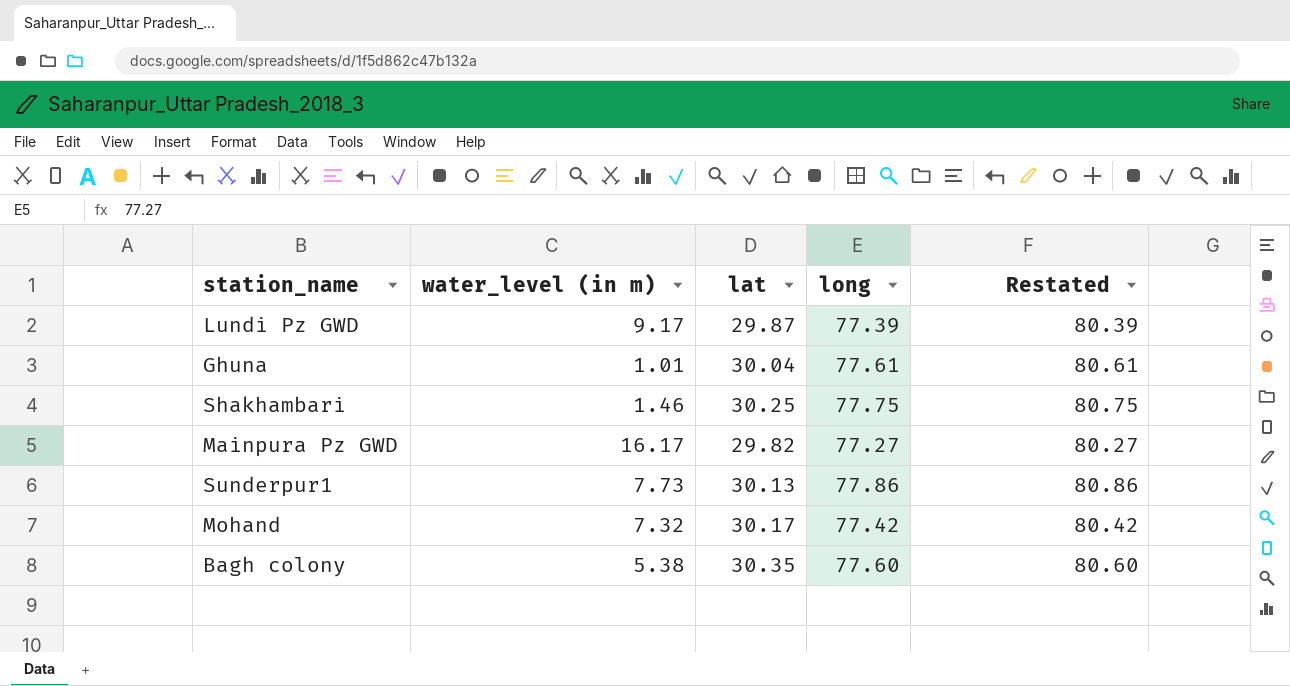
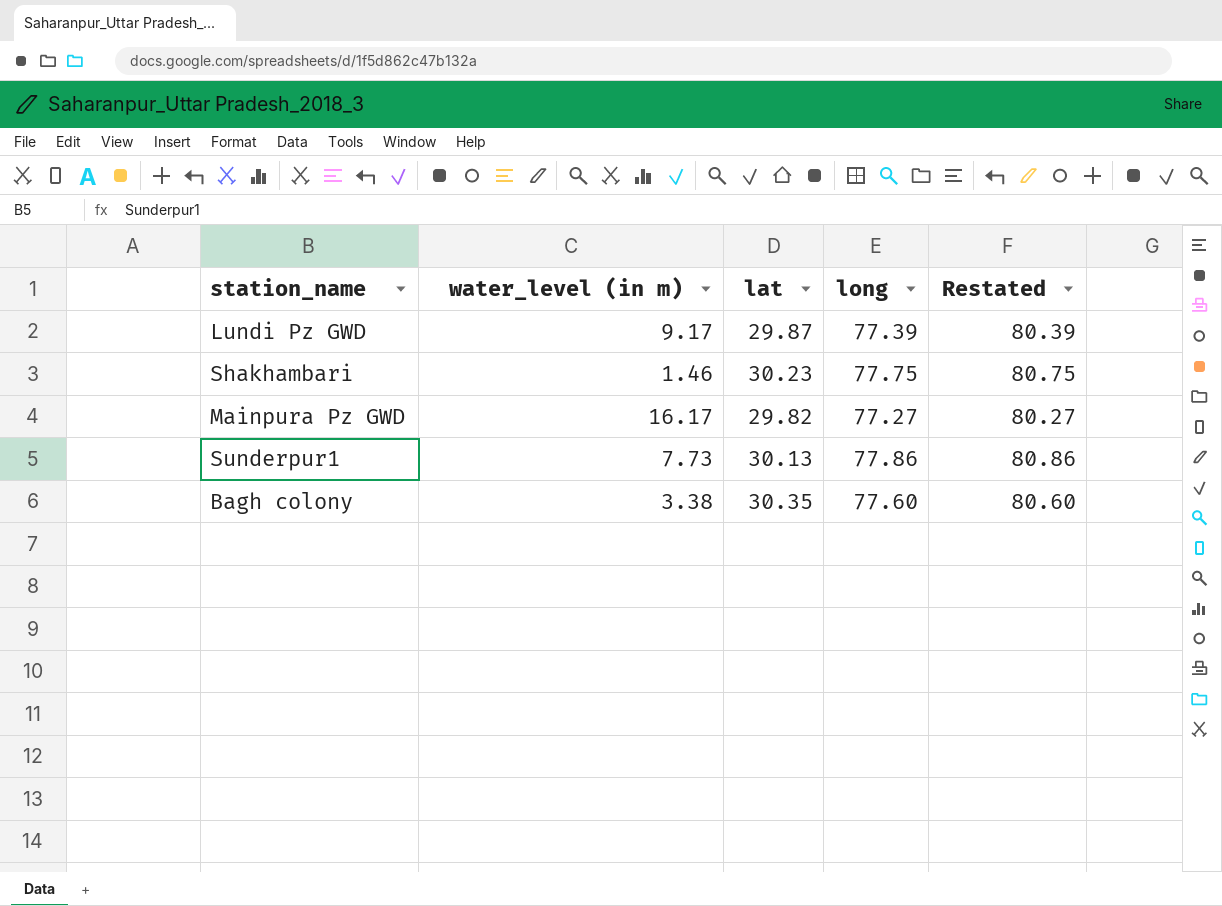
row Ghuna: 1.01 | 30.04 | 77.61 | 80.61 -> none
row Mohand: 7.32 | 30.17 | 77.42 | 80.42 -> none
Shakhambari | lat: 30.25 -> 30.23
Bagh colony | water_level (in m): 5.38 -> 3.38

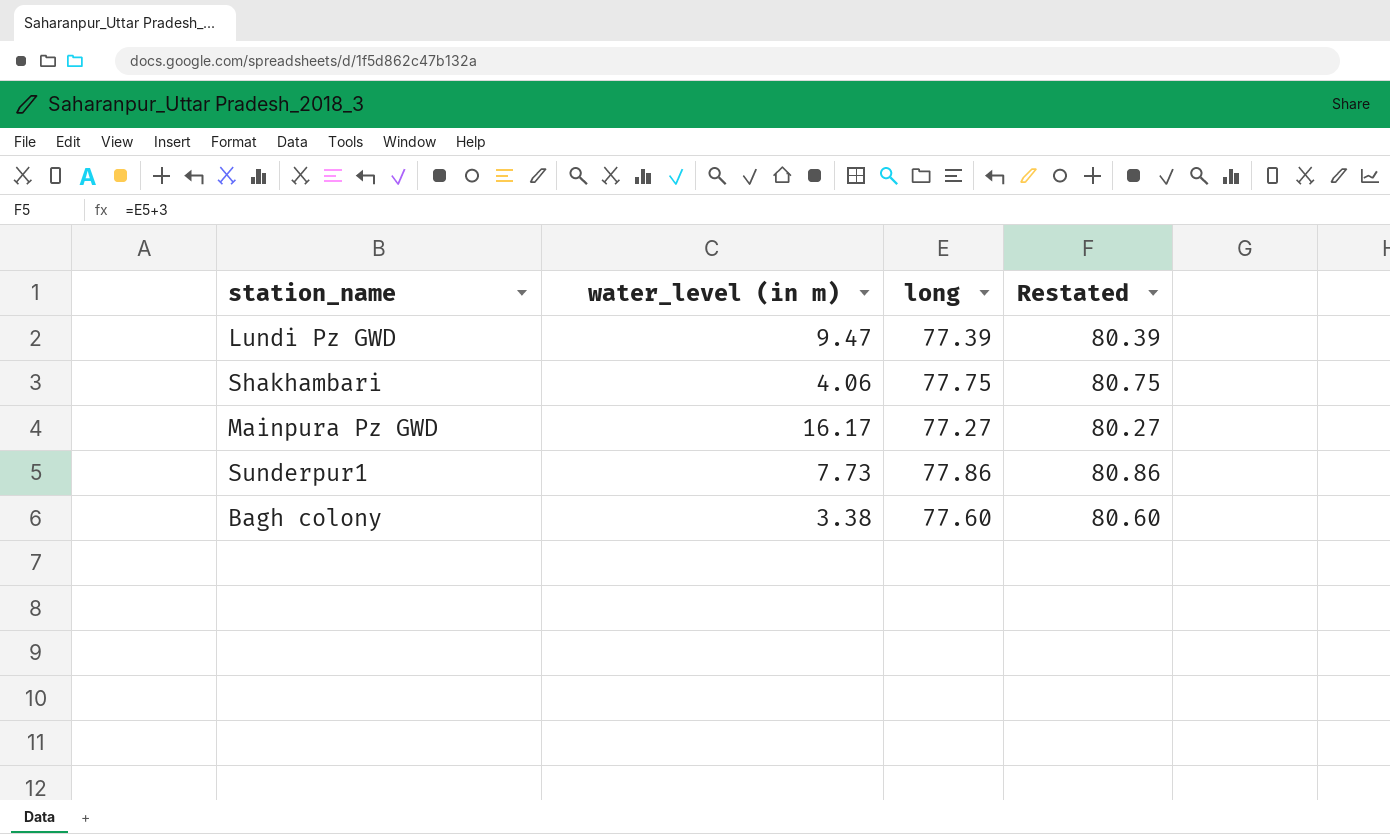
column lat | position: 3 -> none
Lundi Pz GWD | water_level (in m): 9.17 -> 9.47
Shakhambari | water_level (in m): 1.46 -> 4.06

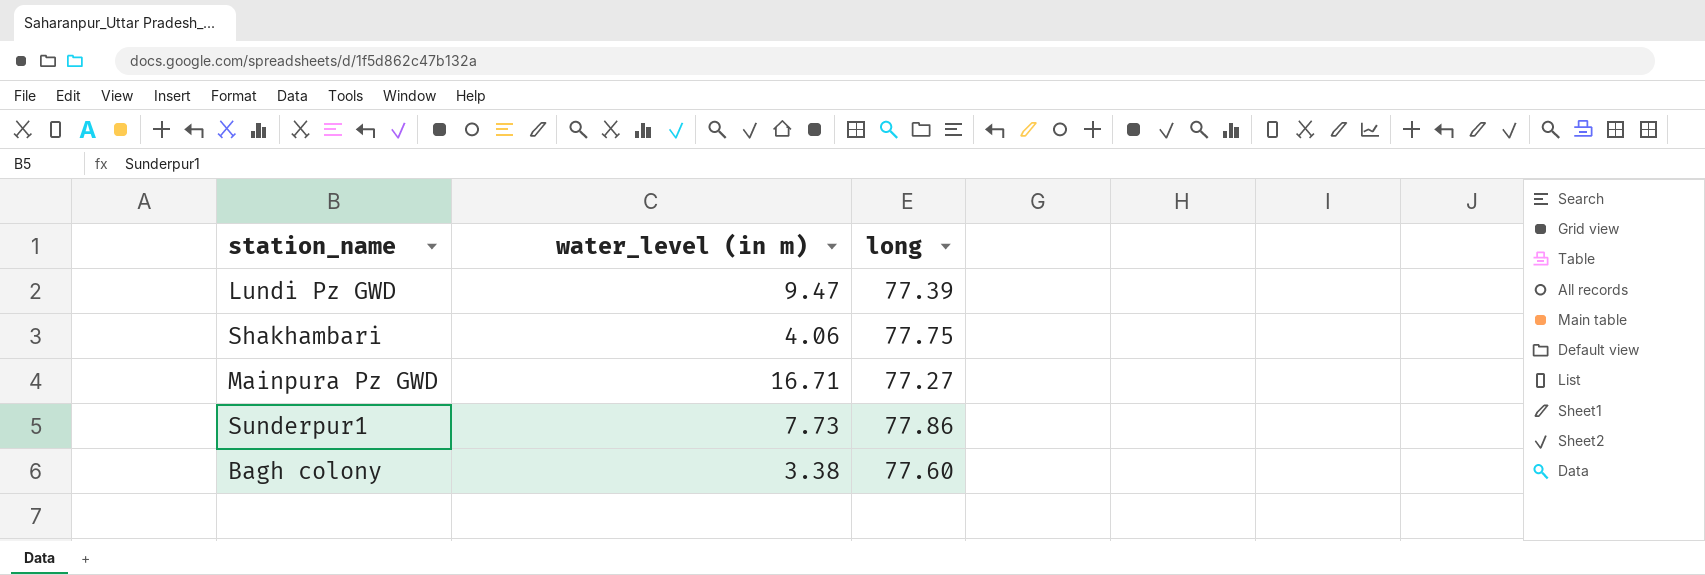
column Restated | formula: [long] + 3 -> none
Mainpura Pz GWD | water_level (in m): 16.17 -> 16.71

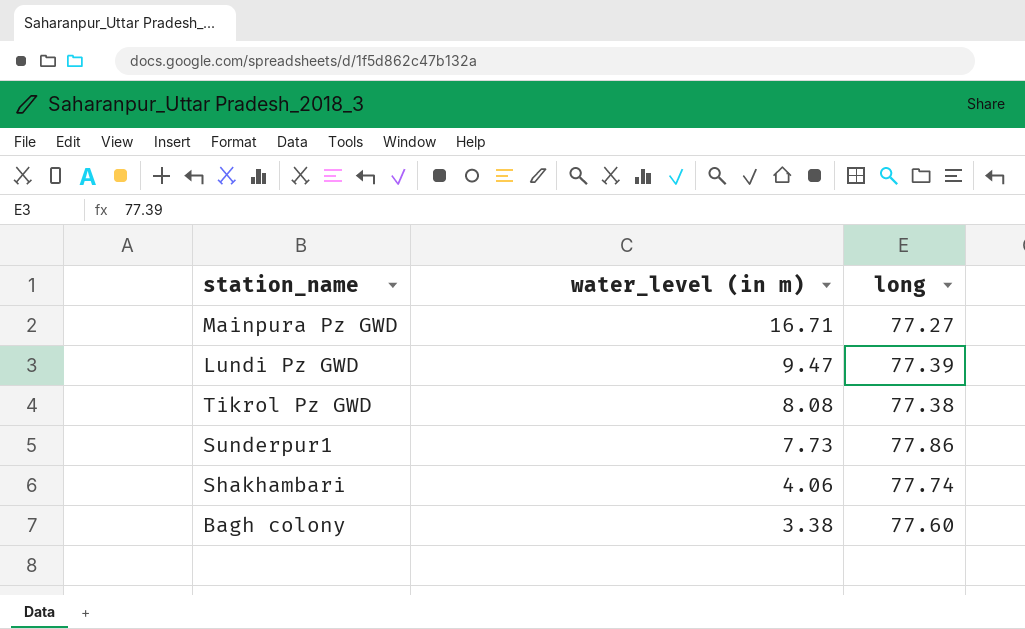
row order: none -> water_level (in m) descending
row Tikrol Pz GWD: none -> 8.08 | 77.38
Shakhambari | long: 77.75 -> 77.74

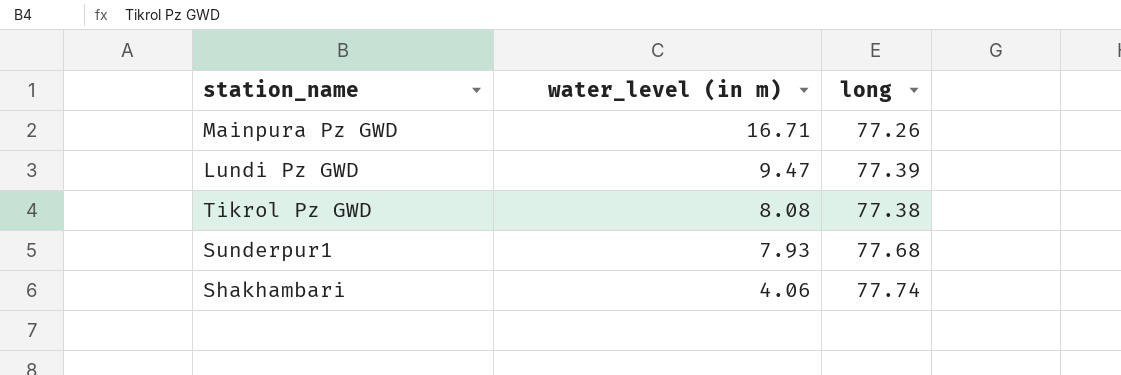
row Bagh colony: 3.38 | 77.60 -> none
Mainpura Pz GWD | long: 77.27 -> 77.26
Sunderpur1 | water_level (in m): 7.73 -> 7.93
Sunderpur1 | long: 77.86 -> 77.68

